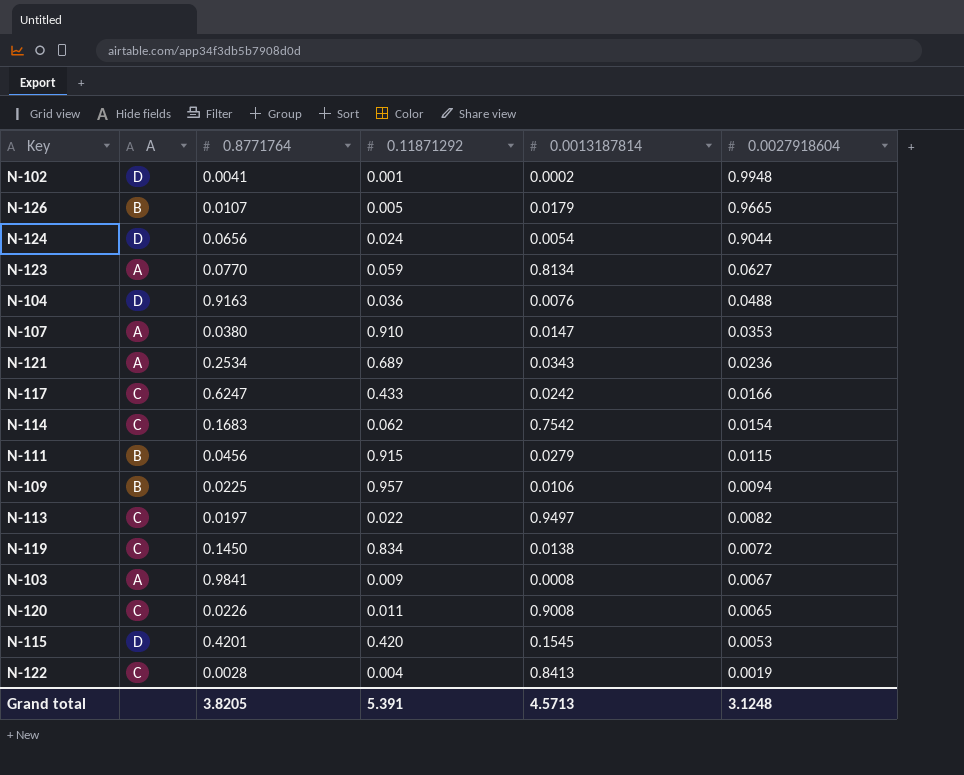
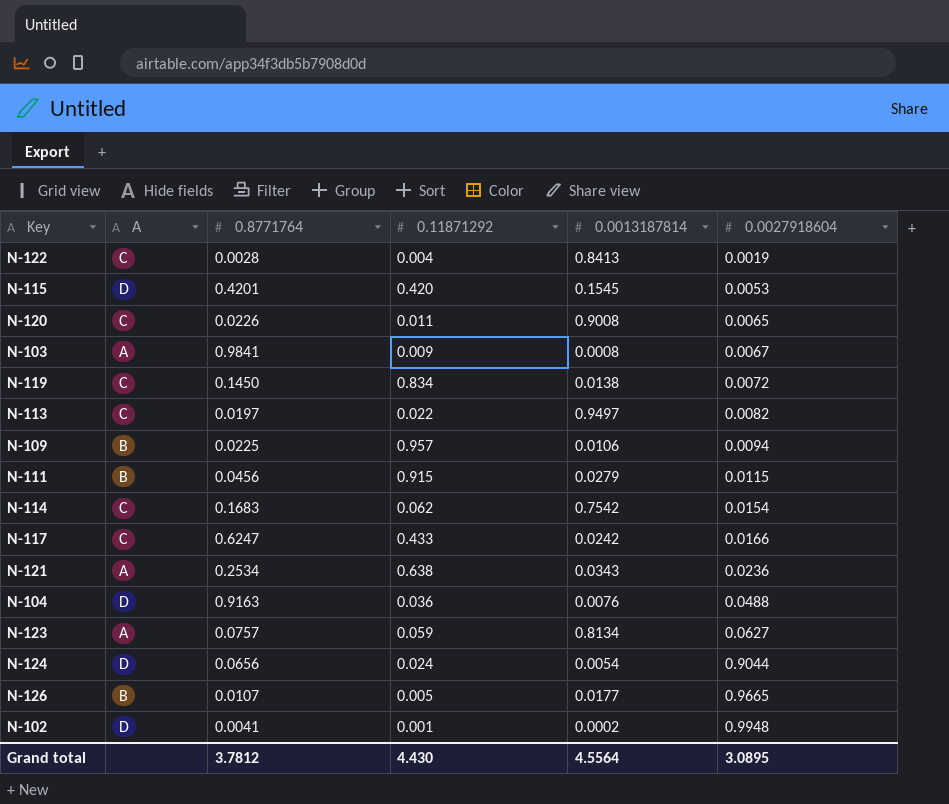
row order: 0.0027918604 descending -> 0.0027918604 ascending
row N-107: A | 0.0380 | 0.910 | 0.0147 | 0.0353 -> none
N-121 | 0.11871292: 0.689 -> 0.638
N-123 | 0.8771764: 0.0770 -> 0.0757
N-126 | 0.0013187814: 0.0179 -> 0.0177
Grand total | 0.8771764: 3.8205 -> 3.7812
Grand total | 0.11871292: 5.391 -> 4.430
Grand total | 0.0013187814: 4.5713 -> 4.5564
Grand total | 0.0027918604: 3.1248 -> 3.0895

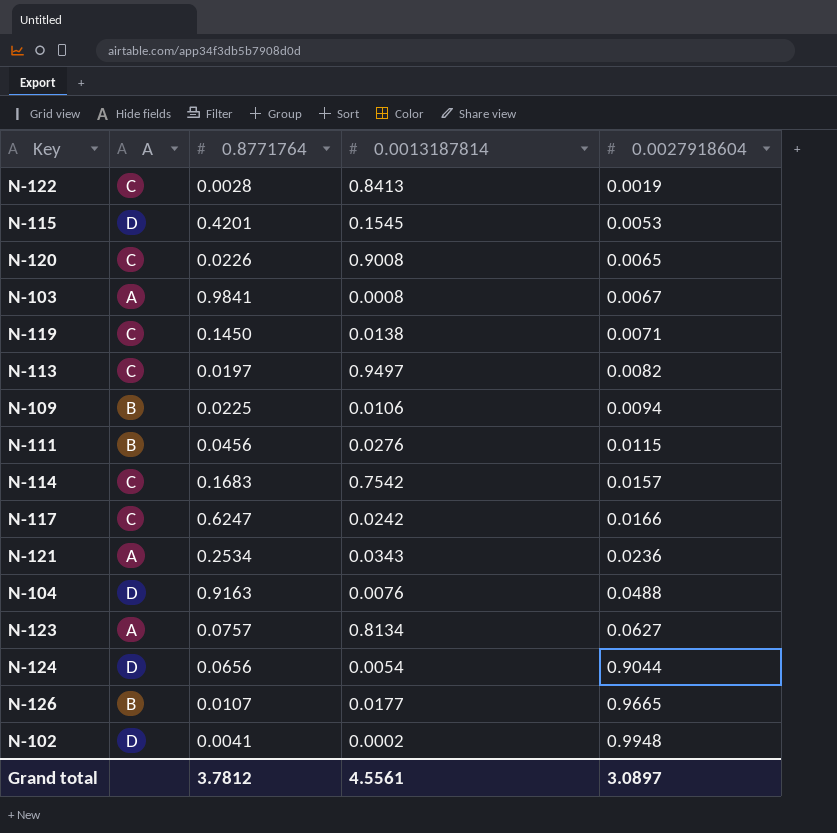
column 0.11871292 | position: 4 -> none
N-119 | 0.0027918604: 0.0072 -> 0.0071
N-111 | 0.0013187814: 0.0279 -> 0.0276
N-114 | 0.0027918604: 0.0154 -> 0.0157
Grand total | 0.0013187814: 4.5564 -> 4.5561
Grand total | 0.0027918604: 3.0895 -> 3.0897

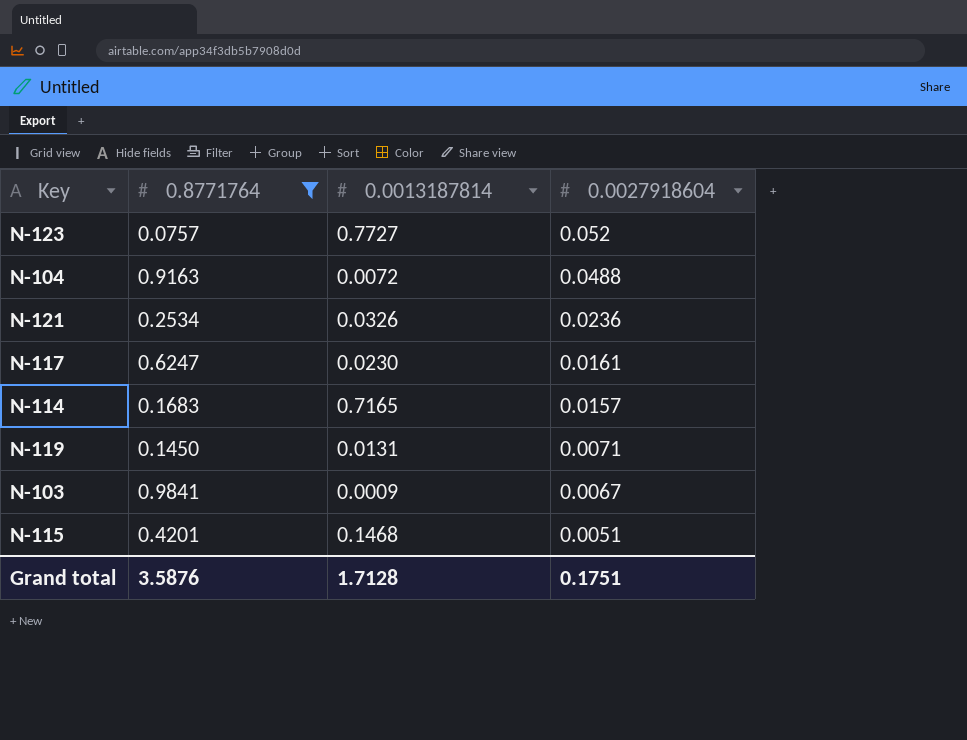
filter: none -> 0.8771764 >= 0.0757
row order: 0.0027918604 ascending -> 0.0027918604 descending
column A | position: 2 -> none
N-123 | 0.0013187814: 0.8134 -> 0.7727
N-123 | 0.0027918604: 0.0627 -> 0.052
N-104 | 0.0013187814: 0.0076 -> 0.0072
N-121 | 0.0013187814: 0.0343 -> 0.0326
N-117 | 0.0013187814: 0.0242 -> 0.0230
N-117 | 0.0027918604: 0.0166 -> 0.0161
N-114 | 0.0013187814: 0.7542 -> 0.7165
N-119 | 0.0013187814: 0.0138 -> 0.0131
N-103 | 0.0013187814: 0.0008 -> 0.0009
N-115 | 0.0013187814: 0.1545 -> 0.1468
N-115 | 0.0027918604: 0.0053 -> 0.0051
Grand total | 0.8771764: 3.7812 -> 3.5876
Grand total | 0.0013187814: 4.5561 -> 1.7128
Grand total | 0.0027918604: 3.0897 -> 0.1751

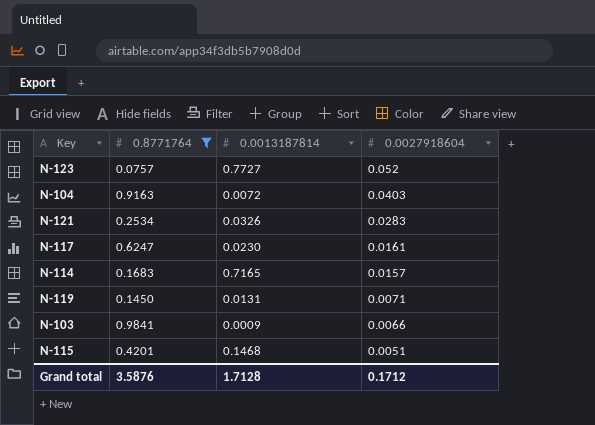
N-104 | 0.0027918604: 0.0488 -> 0.0403
N-121 | 0.0027918604: 0.0236 -> 0.0283
N-103 | 0.0027918604: 0.0067 -> 0.0066
Grand total | 0.0027918604: 0.1751 -> 0.1712

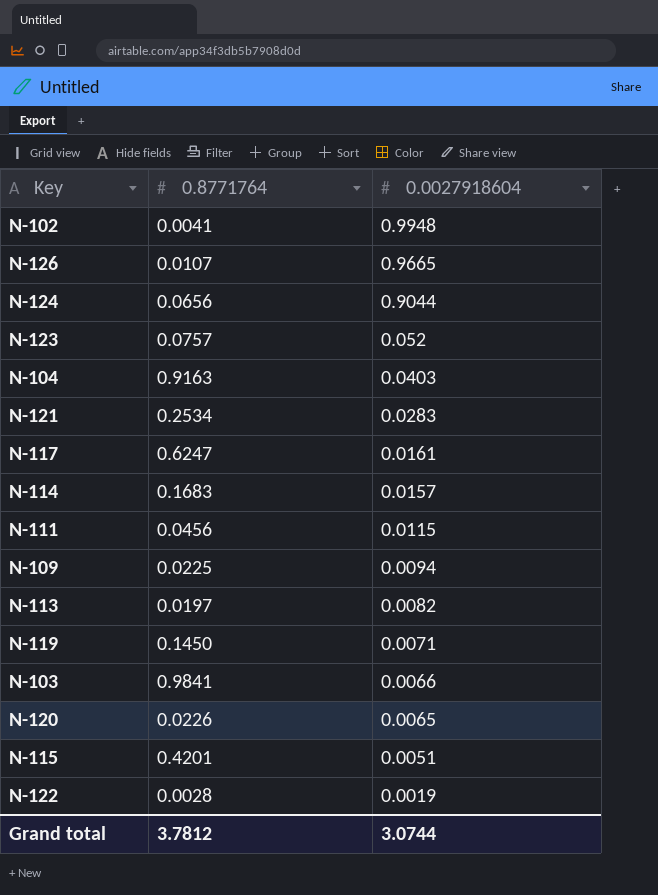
filter: 0.8771764 >= 0.0757 -> none
column 0.0013187814 | position: 3 -> none
Grand total | 0.8771764: 3.5876 -> 3.7812
Grand total | 0.0027918604: 0.1712 -> 3.0744

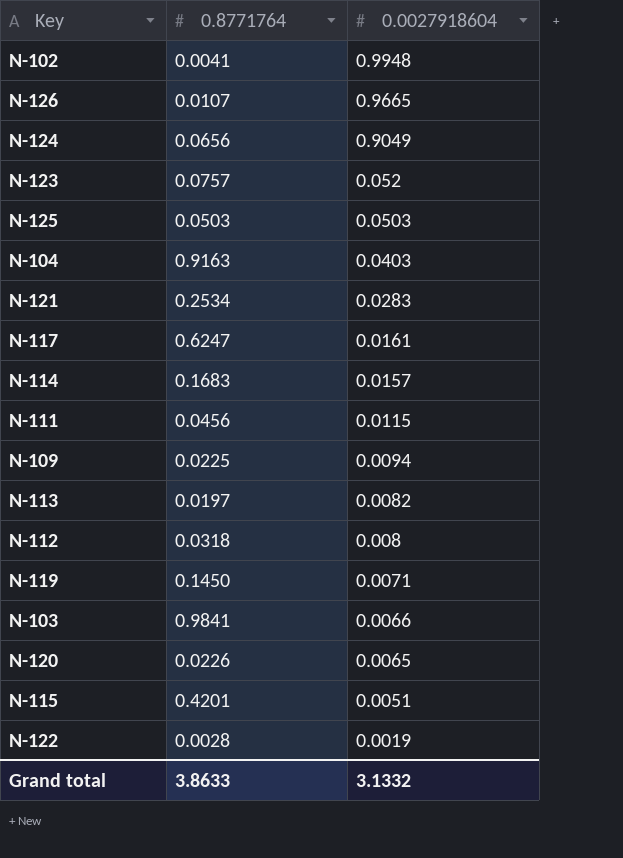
N-124 | 0.0027918604: 0.9044 -> 0.9049
row N-125: none -> 0.0503 | 0.0503
row N-112: none -> 0.0318 | 0.008
Grand total | 0.8771764: 3.7812 -> 3.8633
Grand total | 0.0027918604: 3.0744 -> 3.1332

